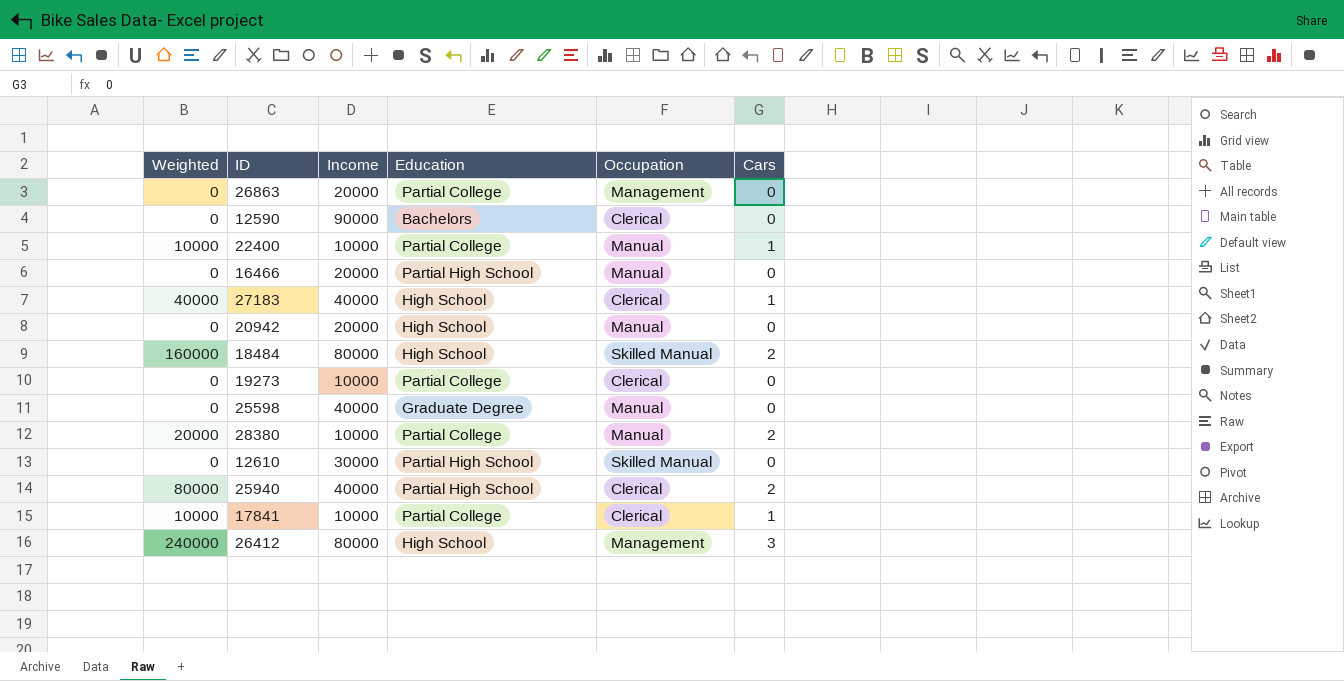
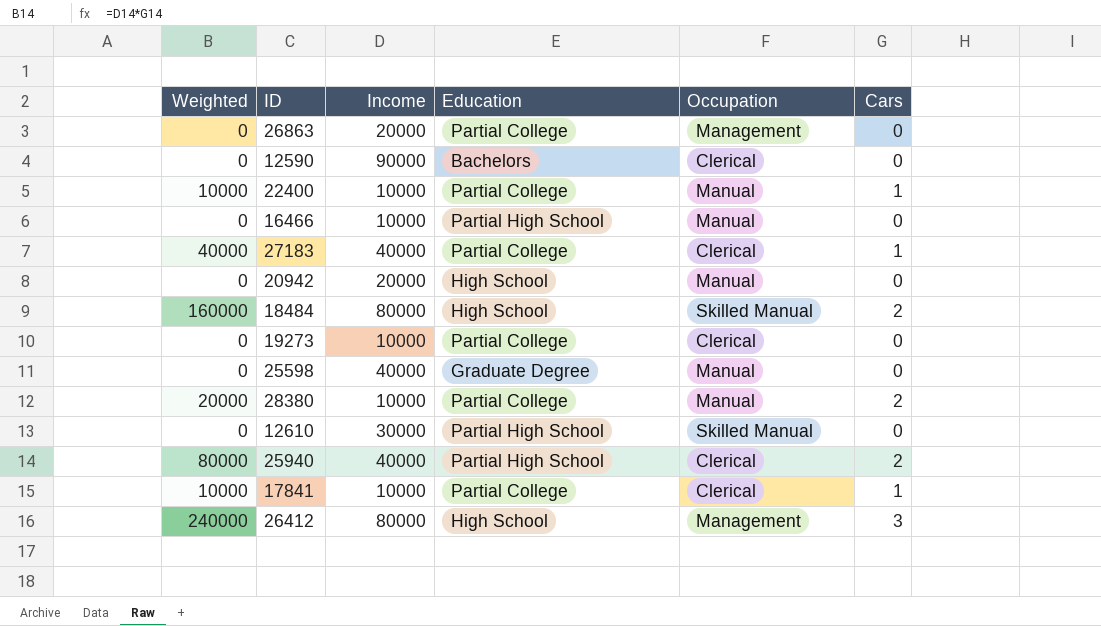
16466 | Income: 20000 -> 10000
27183 | Education: High School -> Partial College

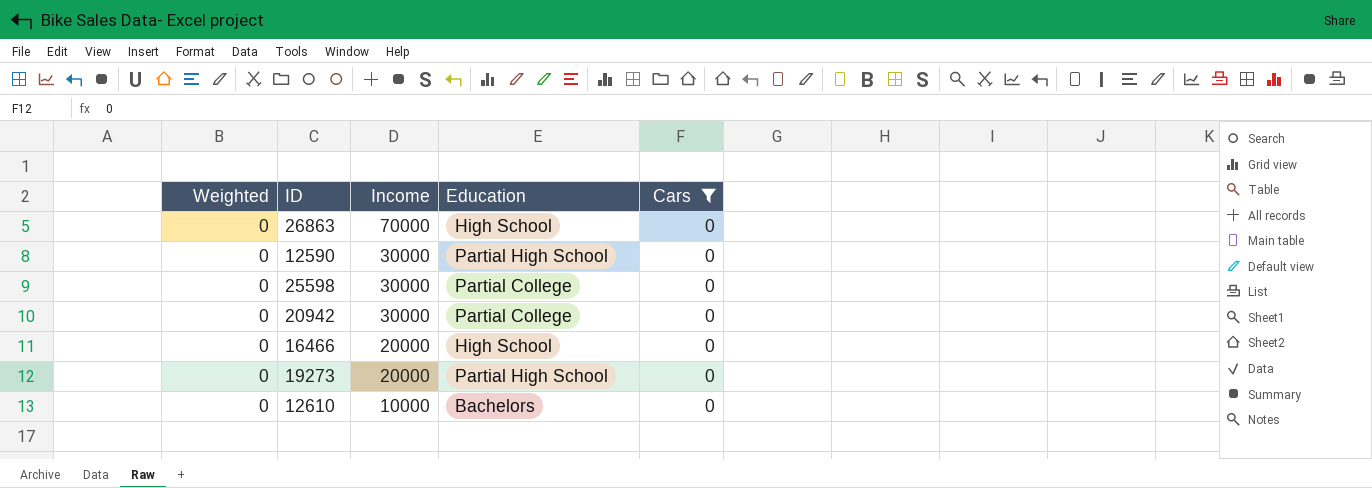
filter: none -> Cars = 0
row order: none -> Income descending
column Occupation | position: 5 -> none
26863 | Income: 20000 -> 70000
26863 | Education: Partial College -> High School
12590 | Income: 90000 -> 30000
12590 | Education: Bachelors -> Partial High School
25598 | Income: 40000 -> 30000
25598 | Education: Graduate Degree -> Partial College
20942 | Income: 20000 -> 30000
20942 | Education: High School -> Partial College
16466 | Income: 10000 -> 20000
16466 | Education: Partial High School -> High School
19273 | Income: 10000 -> 20000
19273 | Education: Partial College -> Partial High School
12610 | Income: 30000 -> 10000
12610 | Education: Partial High School -> Bachelors

